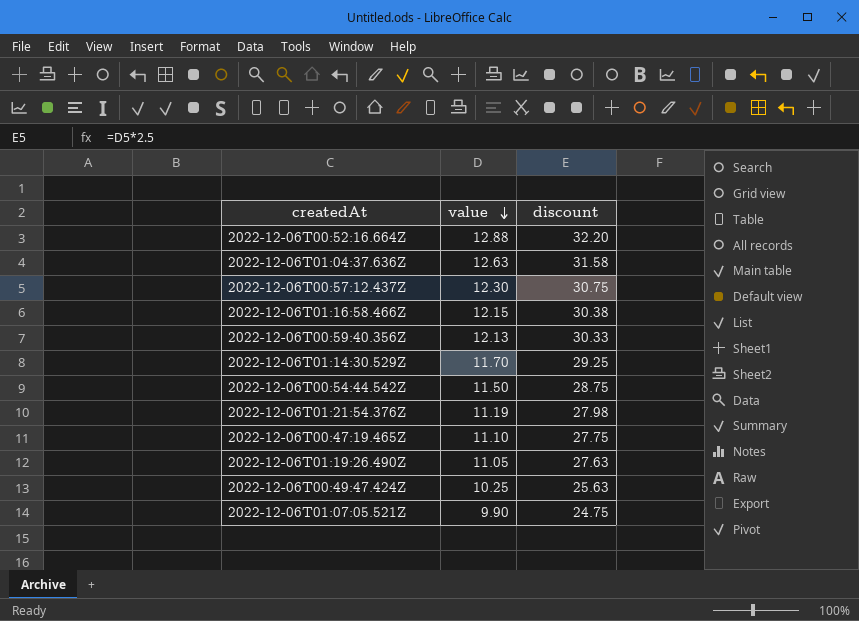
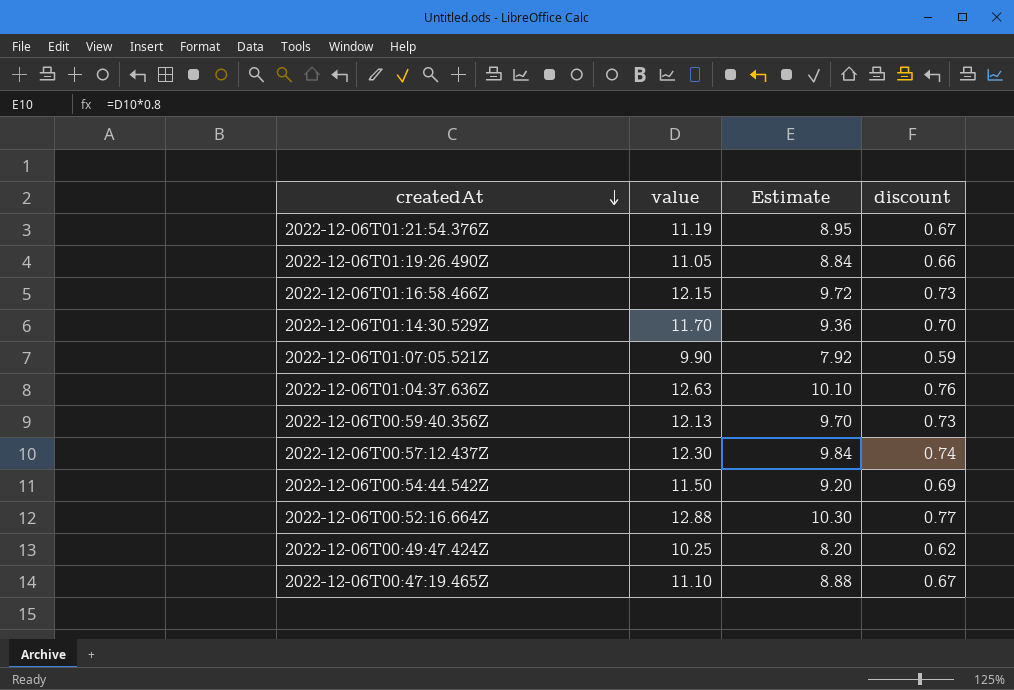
row order: value descending -> createdAt descending
column Estimate | formula: none -> [value] * 0.8
column discount | formula: [value] * 2.5 -> [value] * 0.06

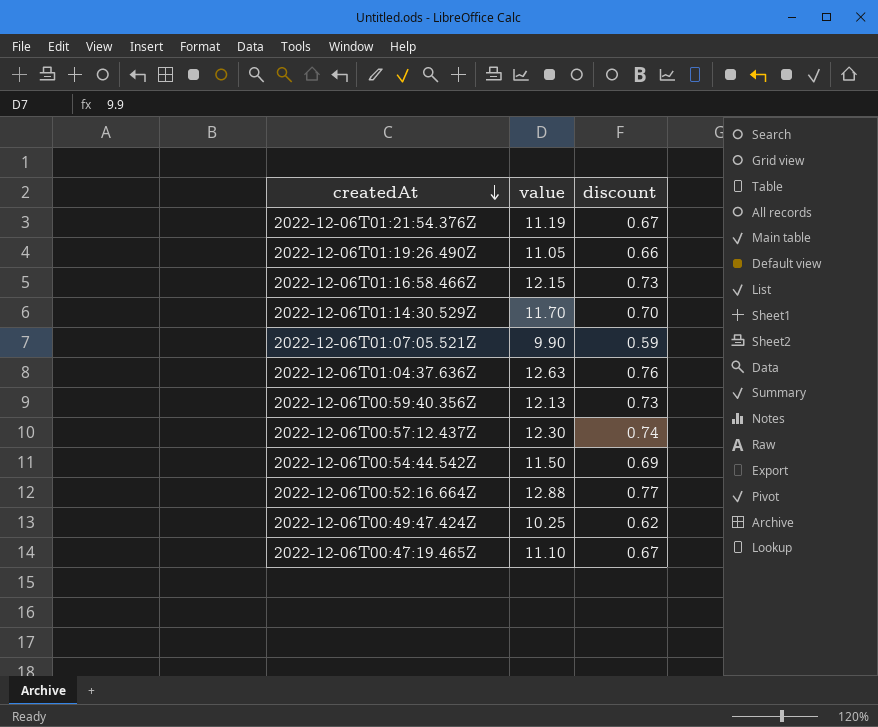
column Estimate | formula: [value] * 0.8 -> none

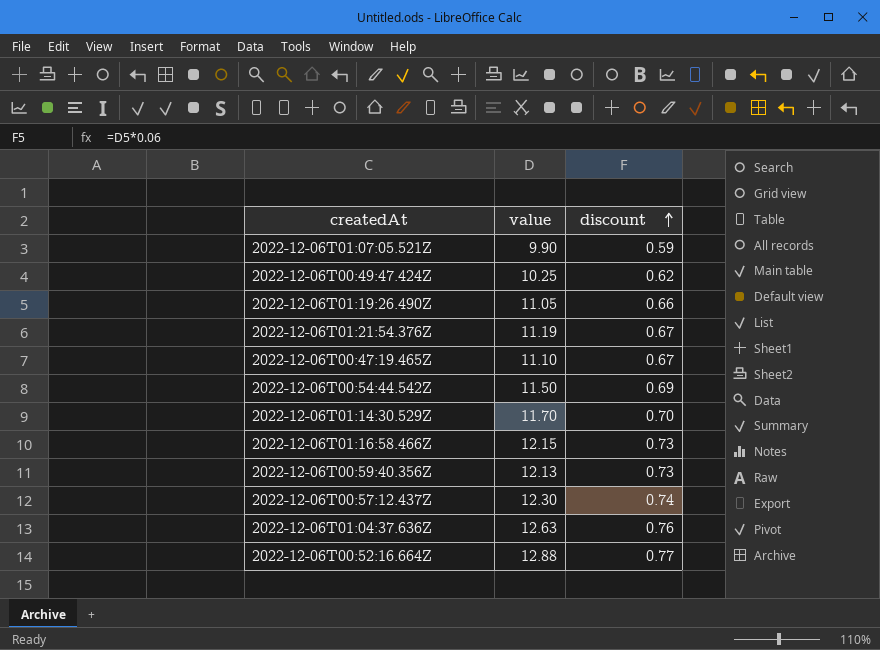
row order: createdAt descending -> discount ascending

